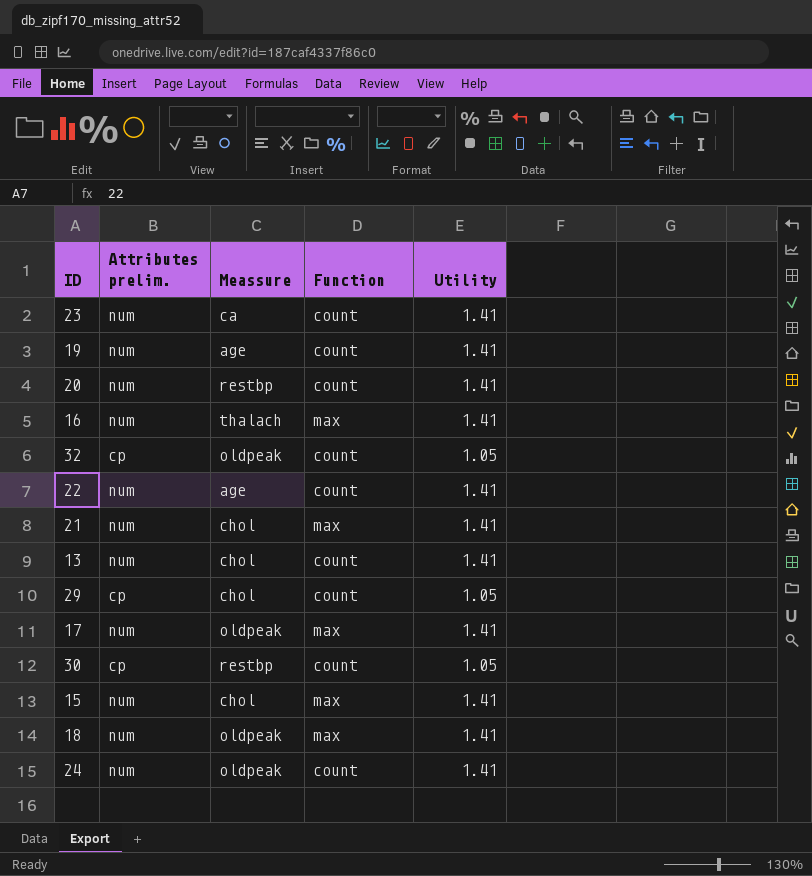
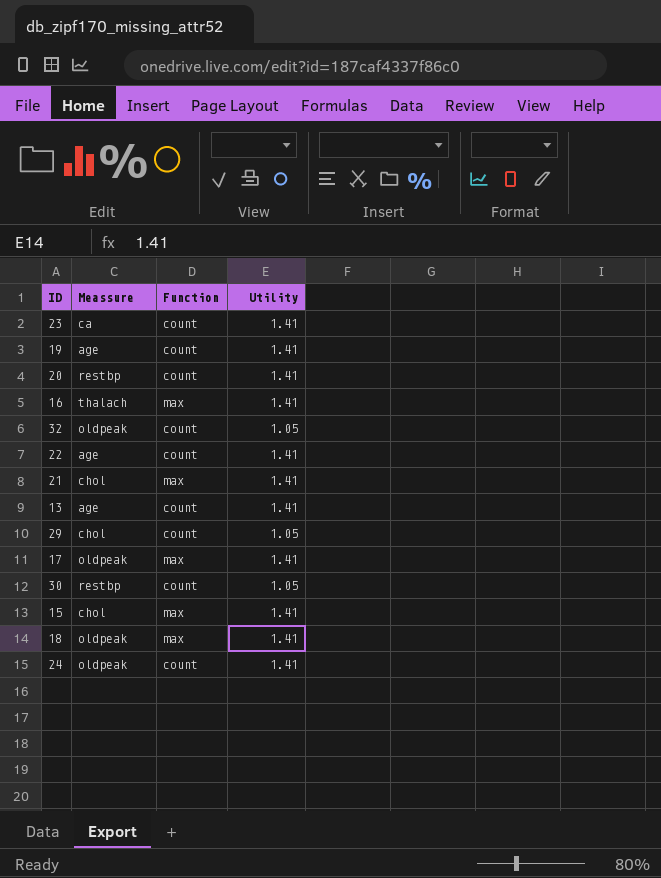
column Attributes prelim. | position: 2 -> none
13 | Meassure: chol -> age

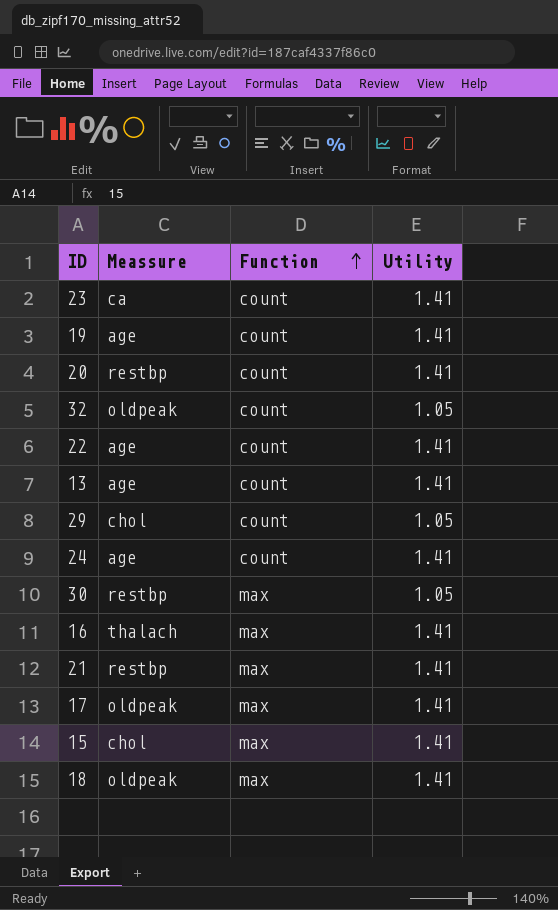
row order: none -> Function ascending
24 | Meassure: oldpeak -> age
30 | Function: count -> max
21 | Meassure: chol -> restbp

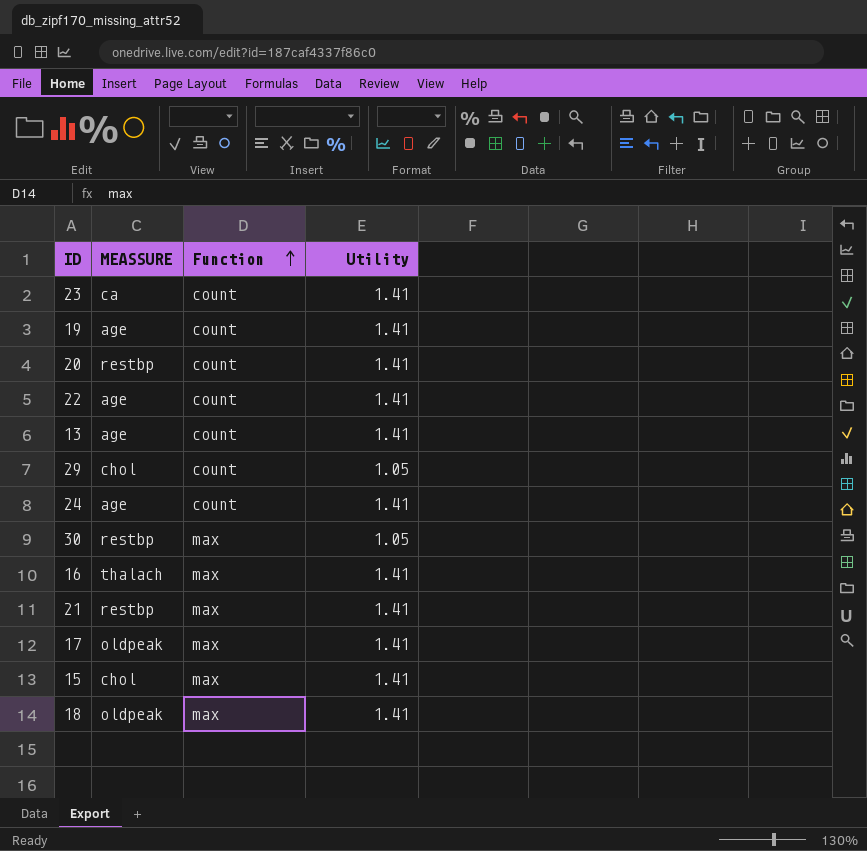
column name: Meassure -> MEASSURE
row 32: oldpeak | count | 1.05 -> none

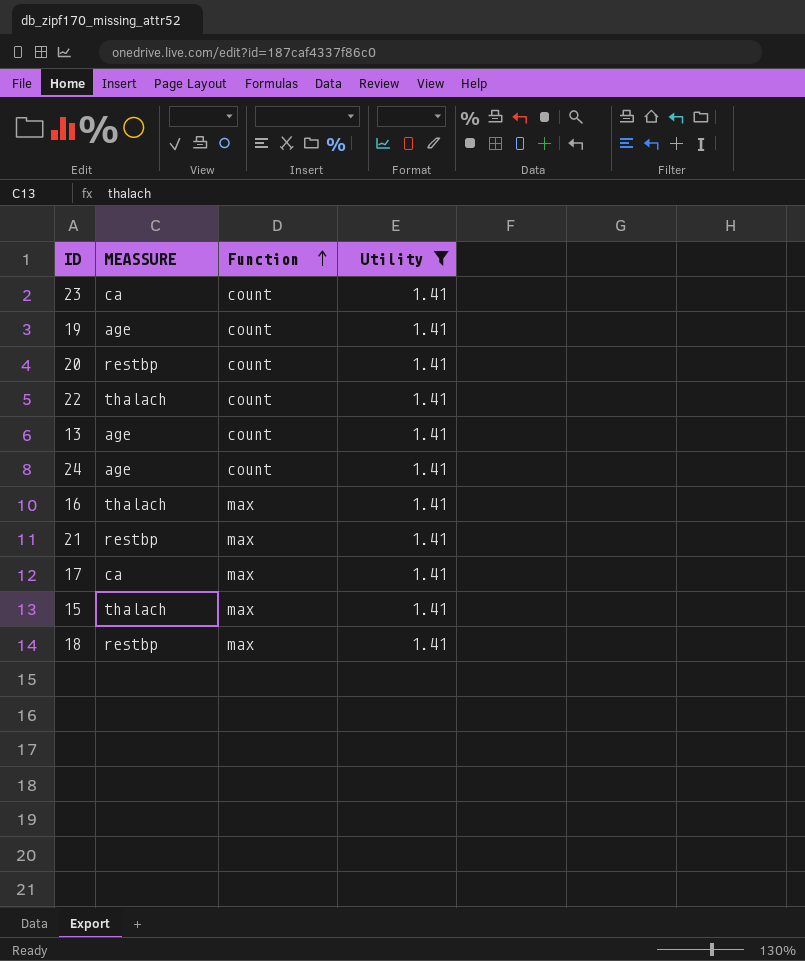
filter: none -> Utility = 1.41
22 | MEASSURE: age -> thalach
17 | MEASSURE: oldpeak -> ca
15 | MEASSURE: chol -> thalach
18 | MEASSURE: oldpeak -> restbp

